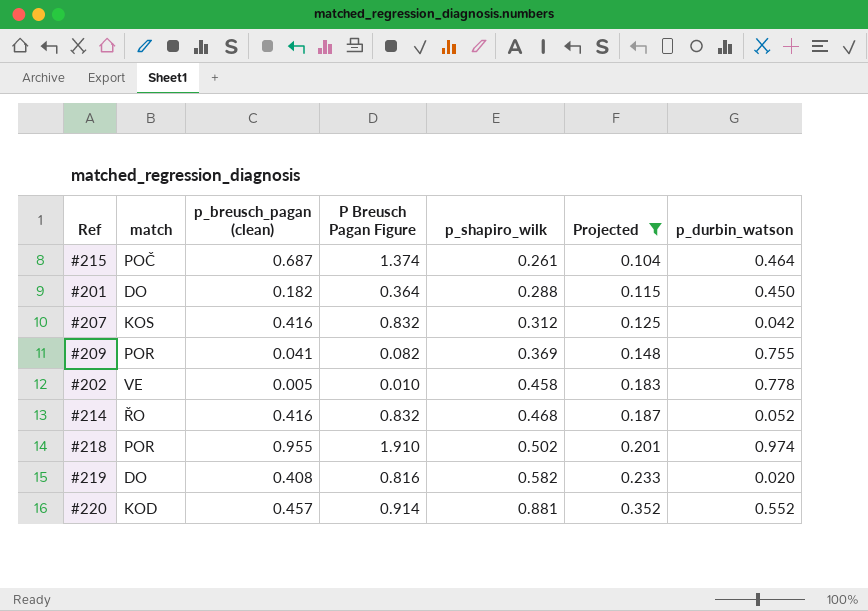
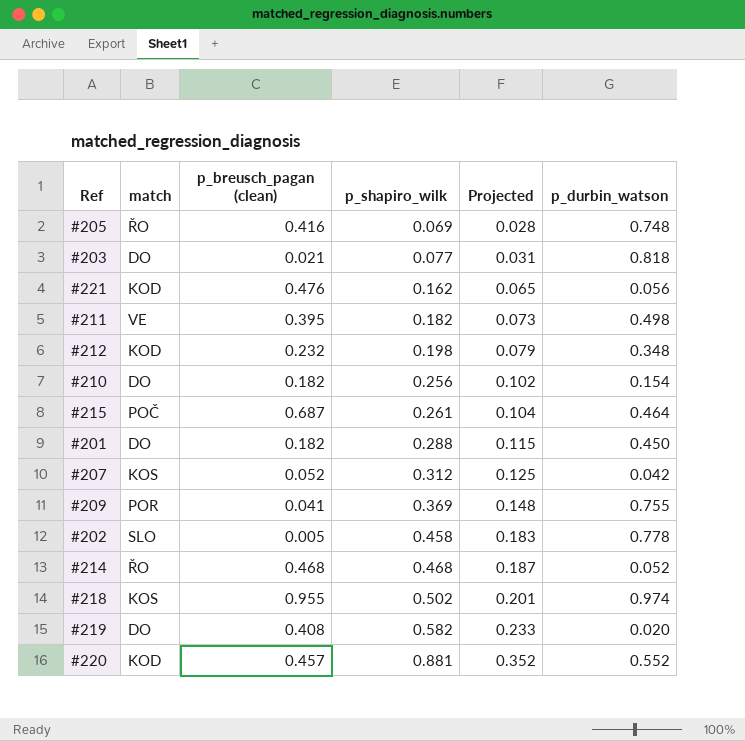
filter: Projected >= 0.104 -> none
column P Breusch Pagan Figure | formula: [p_breusch_pagan (clean)] * 2 -> none
#207 | p_breusch_pagan (clean): 0.416 -> 0.052
#202 | match: VE -> SLO
#214 | p_breusch_pagan (clean): 0.416 -> 0.468
#218 | match: POR -> KOS

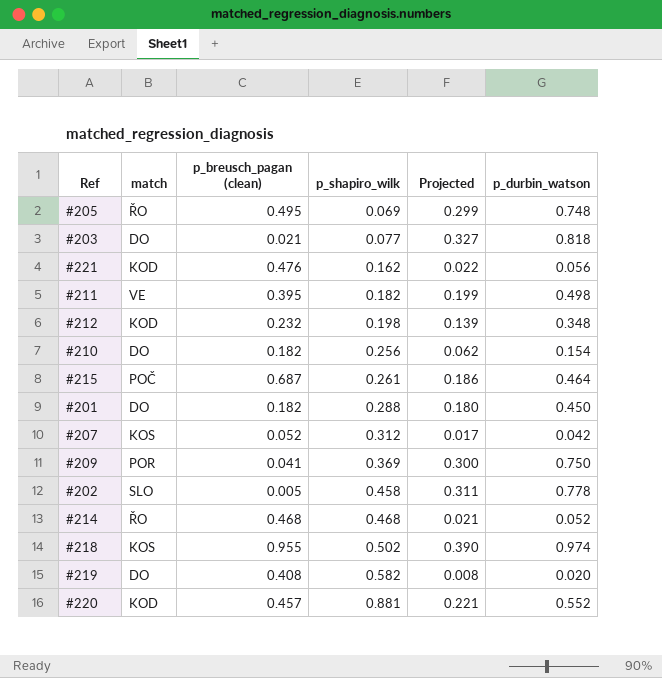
column Projected | formula: [p_shapiro_wilk] * 0.4 -> [p_durbin_watson] * 0.4
#205 | p_breusch_pagan (clean): 0.416 -> 0.495
#209 | p_durbin_watson: 0.755 -> 0.750

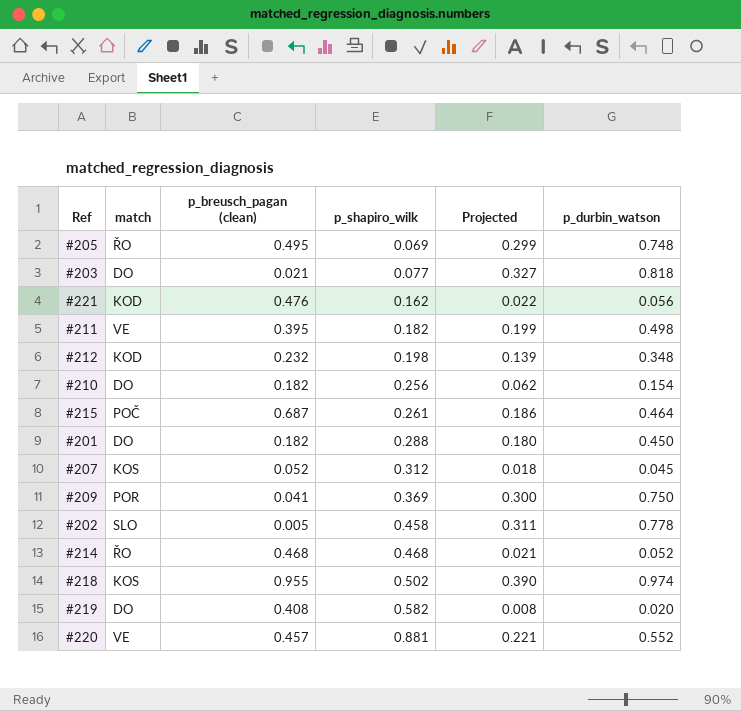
#207 | Projected: 0.017 -> 0.018
#207 | p_durbin_watson: 0.042 -> 0.045
#220 | match: KOD -> VE

